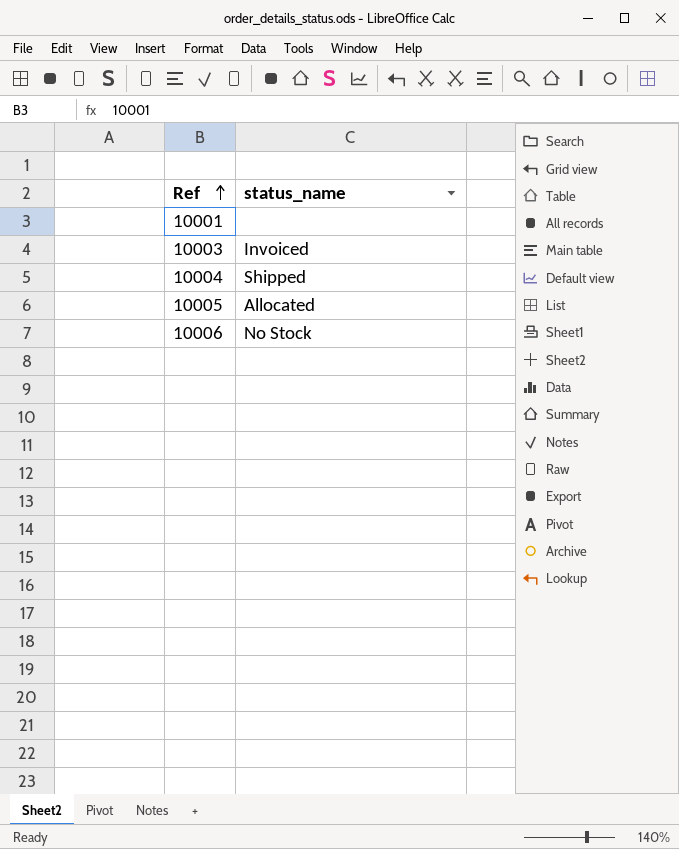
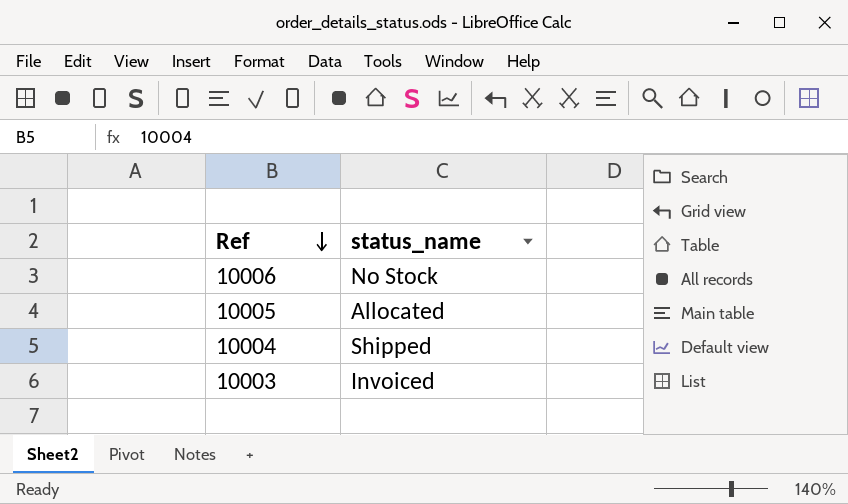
row order: Ref ascending -> Ref descending
row 10001: none -> none

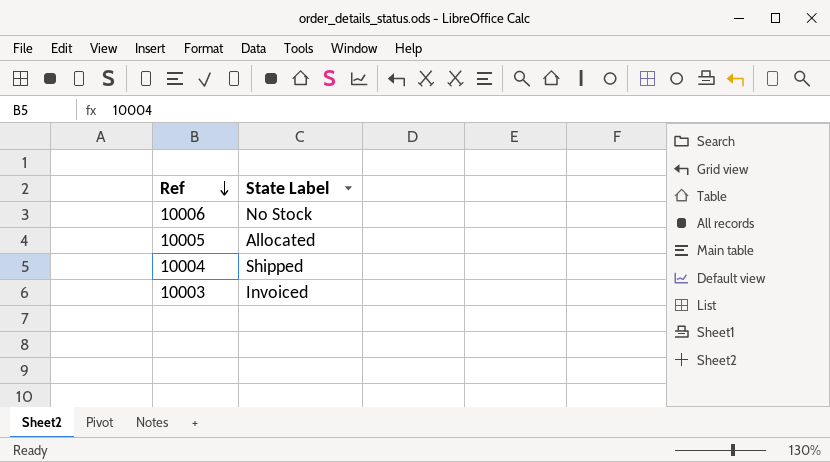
column name: status_name -> State Label

